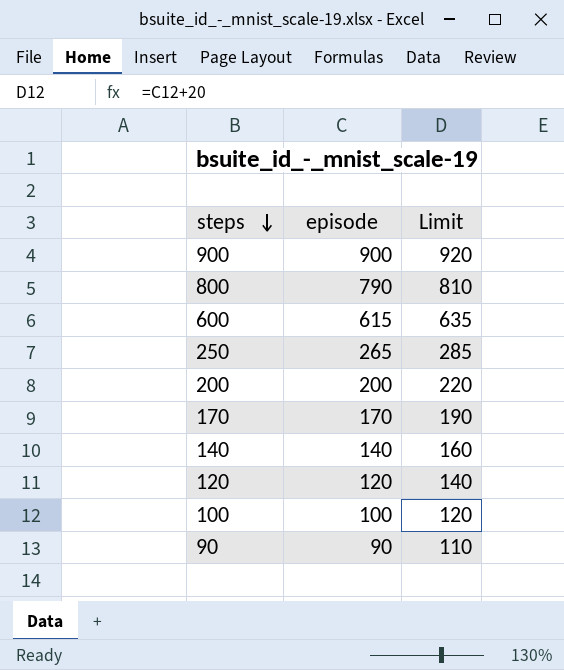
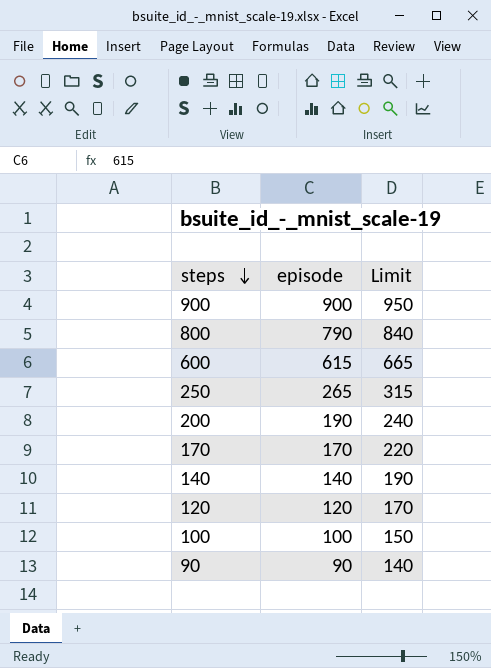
column Limit | formula: [episode] + 20 -> [episode] + 50
200 | episode: 200 -> 190

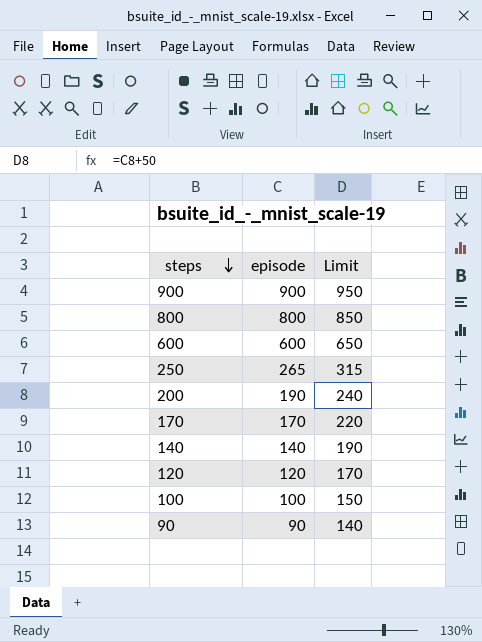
800 | episode: 790 -> 800
800 | Limit: 840 -> 850
600 | episode: 615 -> 600
600 | Limit: 665 -> 650

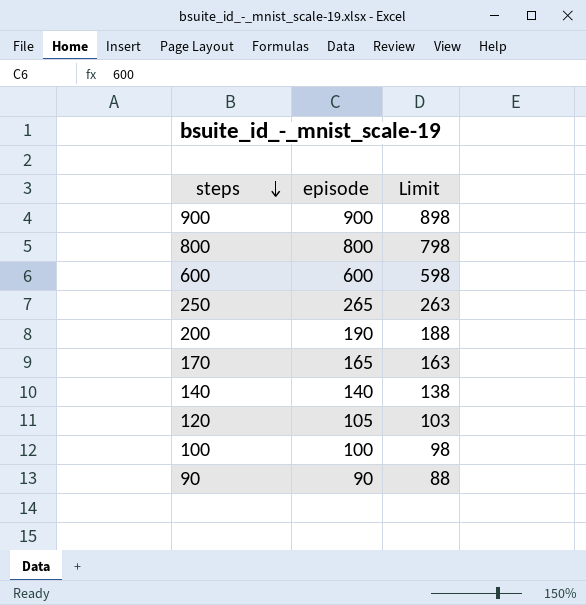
column Limit | formula: [episode] + 50 -> [episode] - 2
170 | episode: 170 -> 165
120 | episode: 120 -> 105

